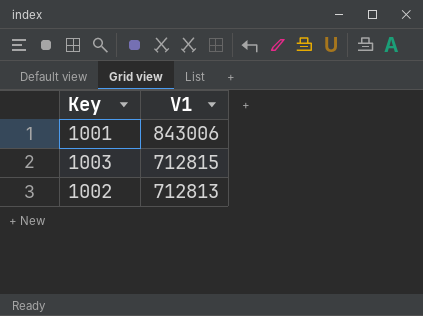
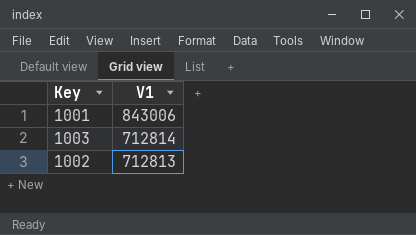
1003 | V1: 712815 -> 712814

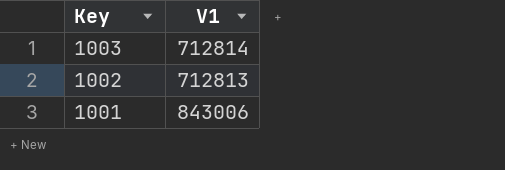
row order: V1 descending -> Key descending

